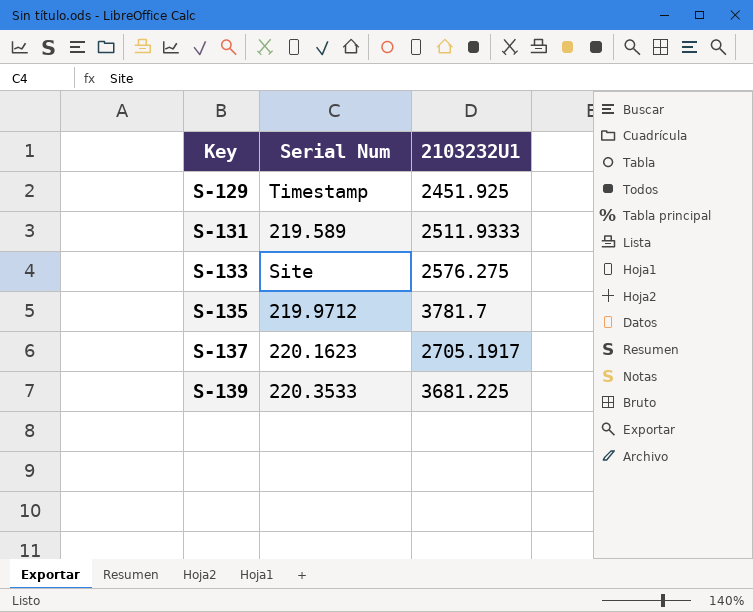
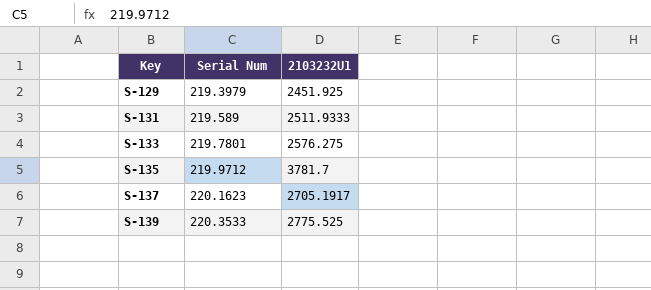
S-129 | Serial Num: Timestamp -> 219.3979
S-133 | Serial Num: Site -> 219.7801
S-139 | 2103232U1: 3681.225 -> 2775.525

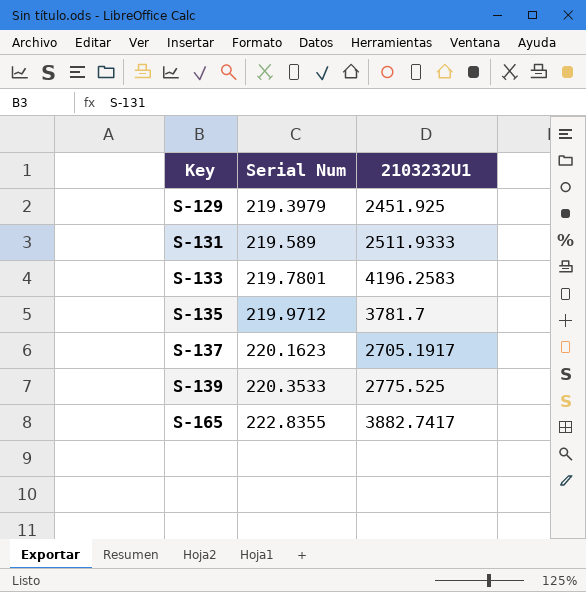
S-133 | 2103232U1: 2576.275 -> 4196.2583
row S-165: none -> 222.8355 | 3882.7417

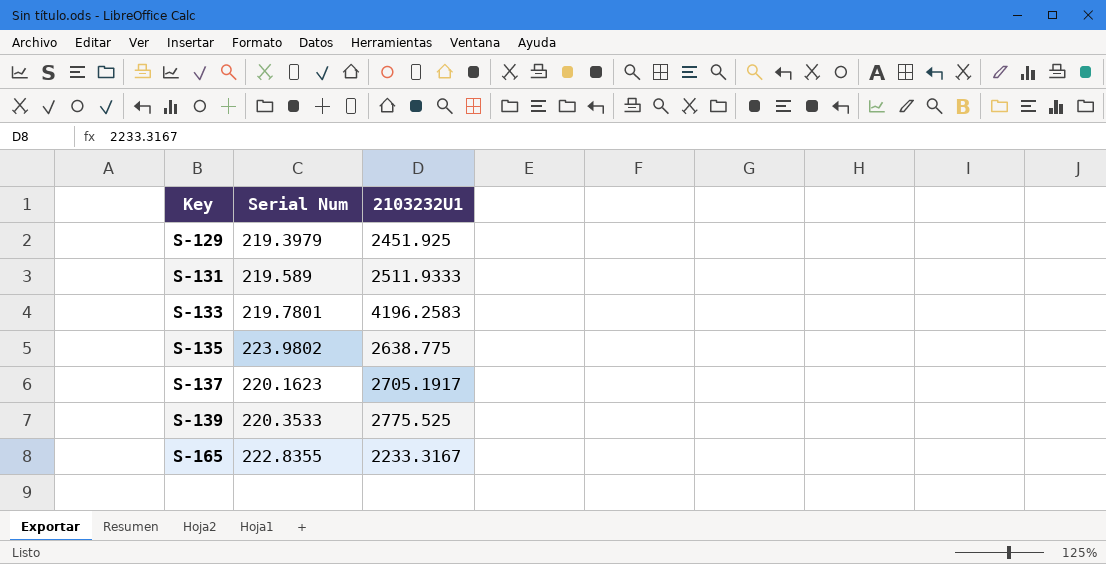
S-135 | Serial Num: 219.9712 -> 223.9802
S-135 | 2103232U1: 3781.7 -> 2638.775
S-165 | 2103232U1: 3882.7417 -> 2233.3167

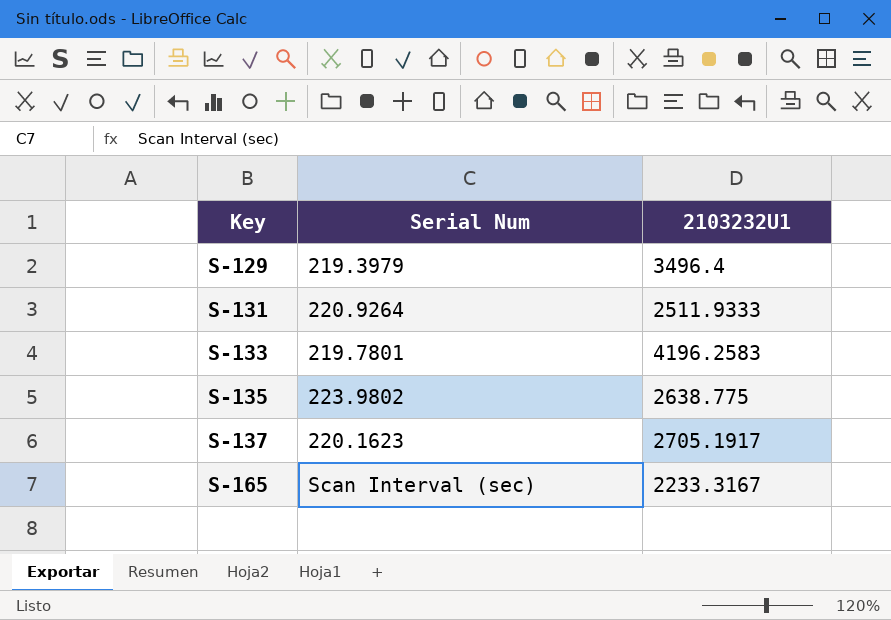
row S-139: 220.3533 | 2775.525 -> none
S-129 | 2103232U1: 2451.925 -> 3496.4
S-131 | Serial Num: 219.589 -> 220.9264
S-165 | Serial Num: 222.8355 -> Scan Interval (sec)

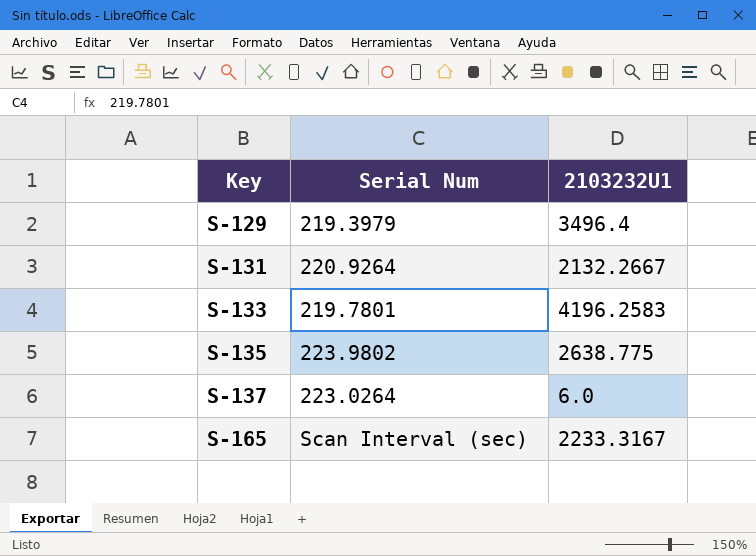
S-131 | 2103232U1: 2511.9333 -> 2132.2667
S-137 | Serial Num: 220.1623 -> 223.0264
S-137 | 2103232U1: 2705.1917 -> 6.0

